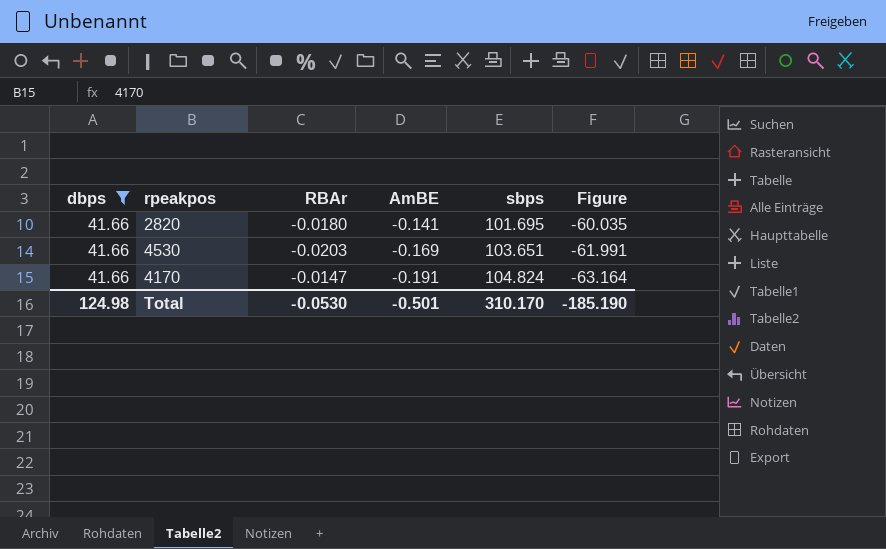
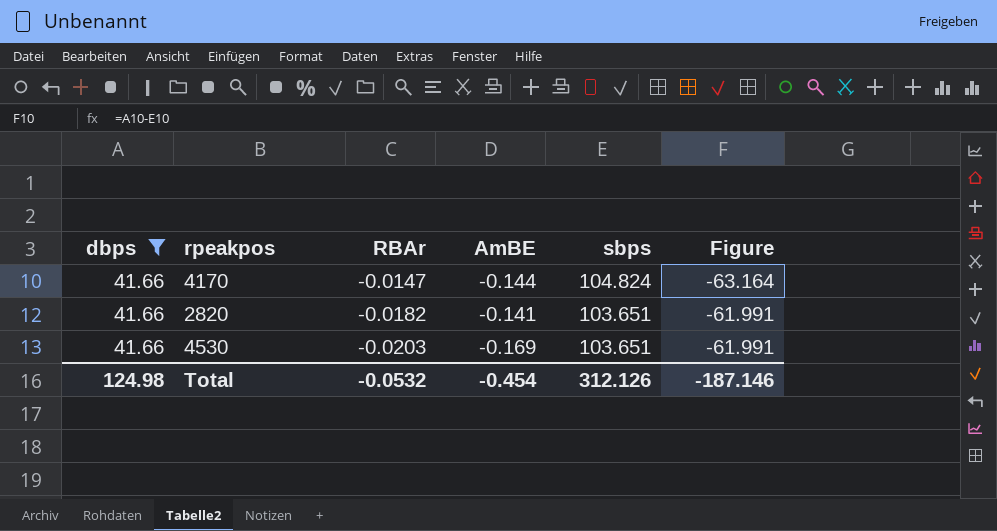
row order: AmBE descending -> RBAr descending
4170 | AmBE: -0.191 -> -0.144
2820 | RBAr: -0.0180 -> -0.0182
2820 | sbps: 101.695 -> 103.651
2820 | Figure: -60.035 -> -61.991
Total | RBAr: -0.0530 -> -0.0532
Total | AmBE: -0.501 -> -0.454
Total | sbps: 310.170 -> 312.126
Total | Figure: -185.190 -> -187.146

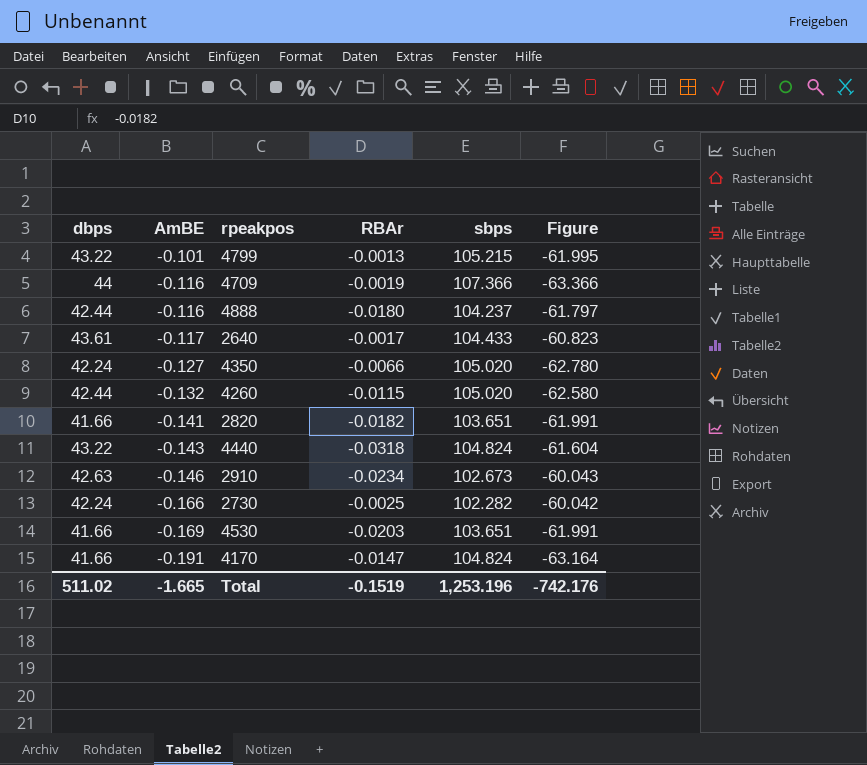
filter: dbps = 41.66 -> none
row order: RBAr descending -> AmBE descending
column AmBE | position: 4 -> 2
4170 | AmBE: -0.144 -> -0.191
Total | dbps: 124.98 -> 511.02
Total | AmBE: -0.454 -> -1.665
Total | RBAr: -0.0532 -> -0.1519
Total | sbps: 312.126 -> 1,253.196
Total | Figure: -187.146 -> -742.176

